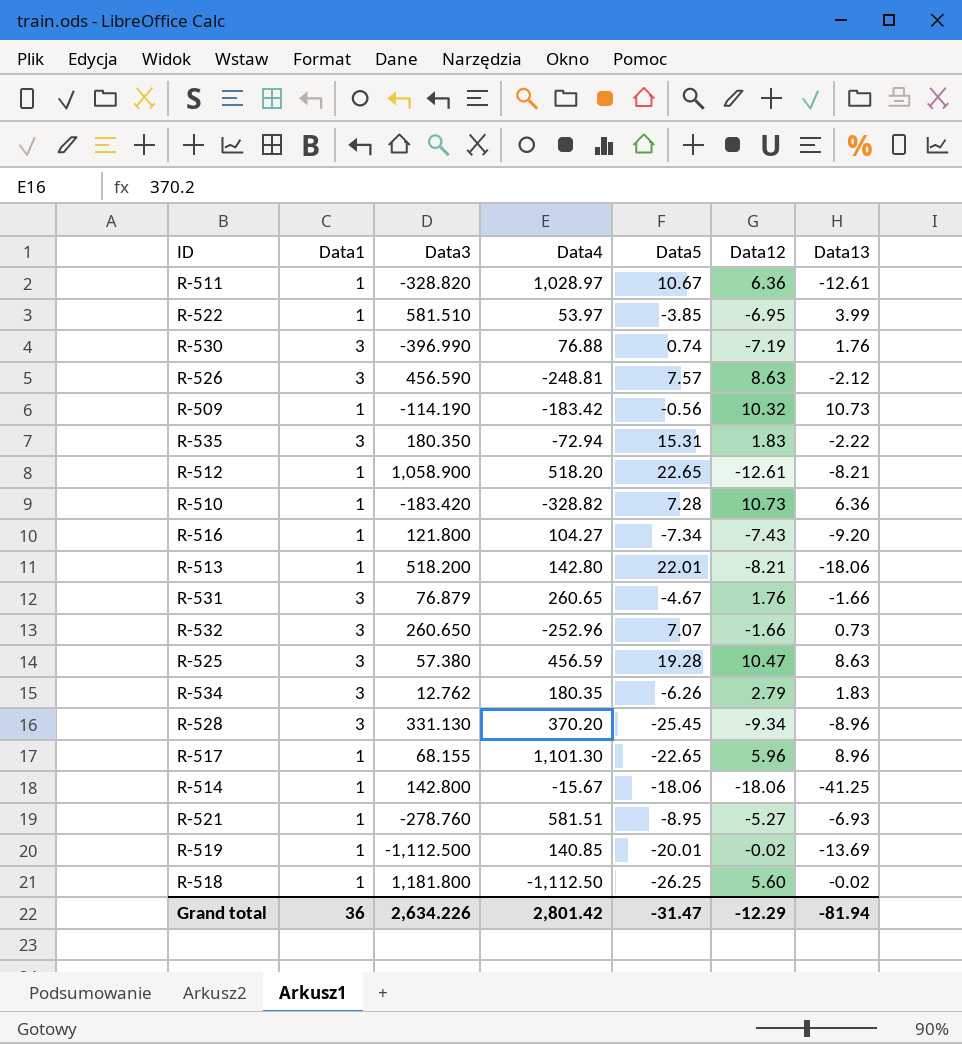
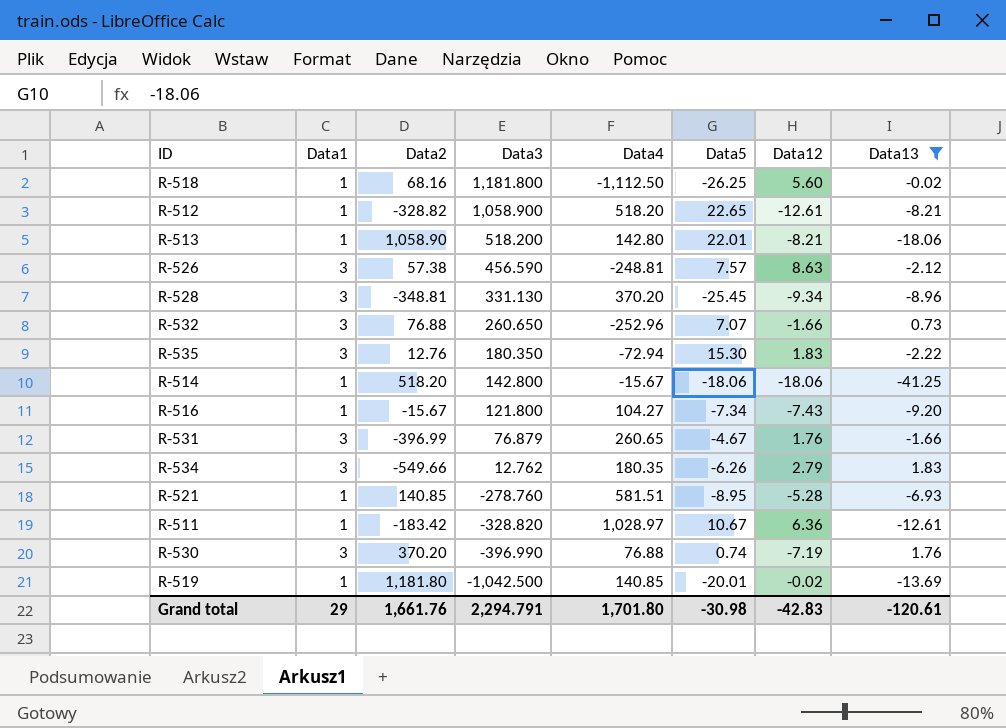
filter: none -> Data13 <= 1.83
row order: none -> Data3 descending
column Data2 | position: none -> 3
R-535 | Data5: 15.31 -> 15.30
R-521 | Data12: -5.27 -> -5.28
R-519 | Data3: -1,112.500 -> -1,042.500
Grand total | Data1: 36 -> 29
Grand total | Data3: 2,634.226 -> 2,294.791
Grand total | Data4: 2,801.42 -> 1,701.80
Grand total | Data5: -31.47 -> -30.98
Grand total | Data12: -12.29 -> -42.83
Grand total | Data13: -81.94 -> -120.61

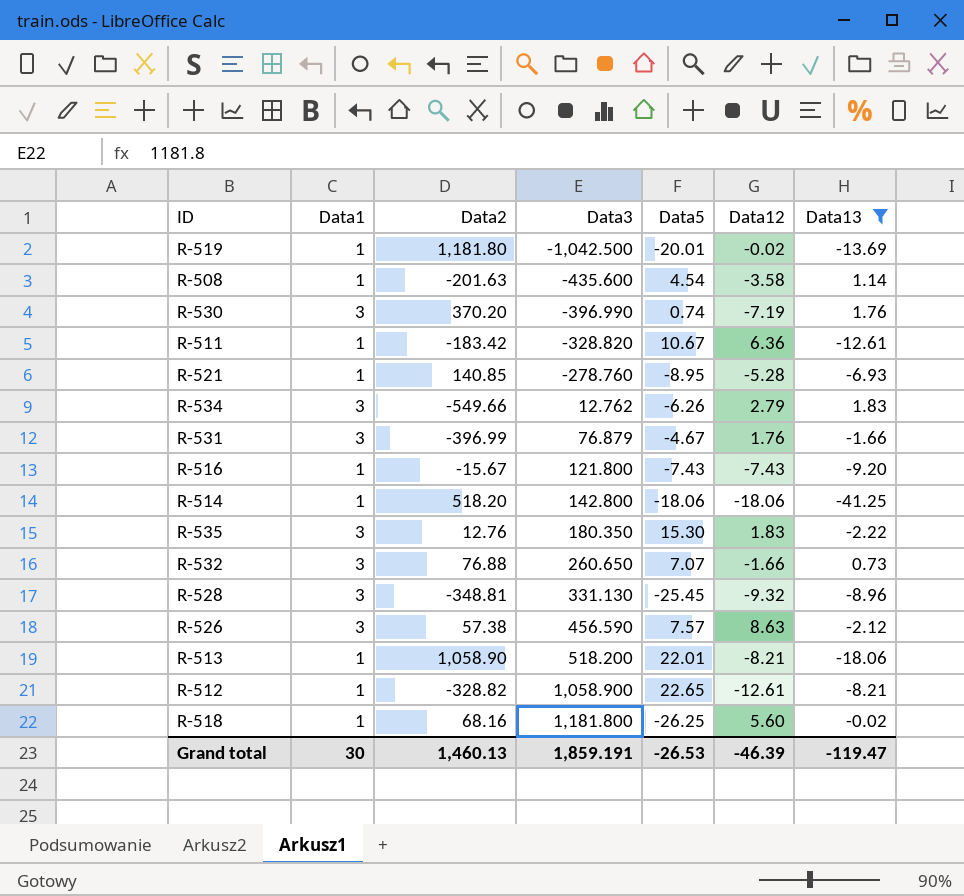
row order: Data3 descending -> Data3 ascending
column Data4 | position: 5 -> none
row R-508: none -> 1 | -201.63 | -435.600 | 4.54 | -3.58 | 1.14
R-516 | Data5: -7.34 -> -7.43
R-528 | Data12: -9.34 -> -9.32
Grand total | Data1: 29 -> 30
Grand total | Data2: 1,661.76 -> 1,460.13
Grand total | Data3: 2,294.791 -> 1,859.191
Grand total | Data5: -30.98 -> -26.53
Grand total | Data12: -42.83 -> -46.39
Grand total | Data13: -120.61 -> -119.47

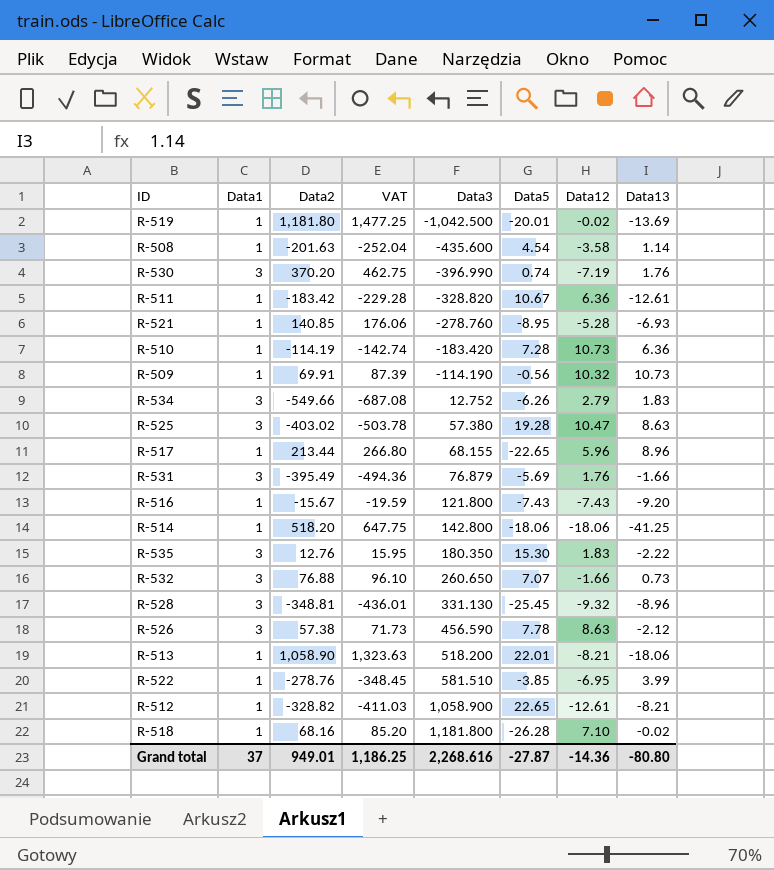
filter: Data13 <= 1.83 -> none
column VAT | formula: none -> [Data2] * 1.25
R-534 | Data3: 12.762 -> 12.752
R-531 | Data2: -396.99 -> -395.49
R-531 | Data5: -4.67 -> -5.69
R-526 | Data5: 7.57 -> 7.78
R-518 | Data5: -26.25 -> -26.28
R-518 | Data12: 5.60 -> 7.10
Grand total | Data1: 30 -> 37
Grand total | Data2: 1,460.13 -> 949.01
Grand total | Data3: 1,859.191 -> 2,268.616
Grand total | Data5: -26.53 -> -27.87
Grand total | Data12: -46.39 -> -14.36
Grand total | Data13: -119.47 -> -80.80

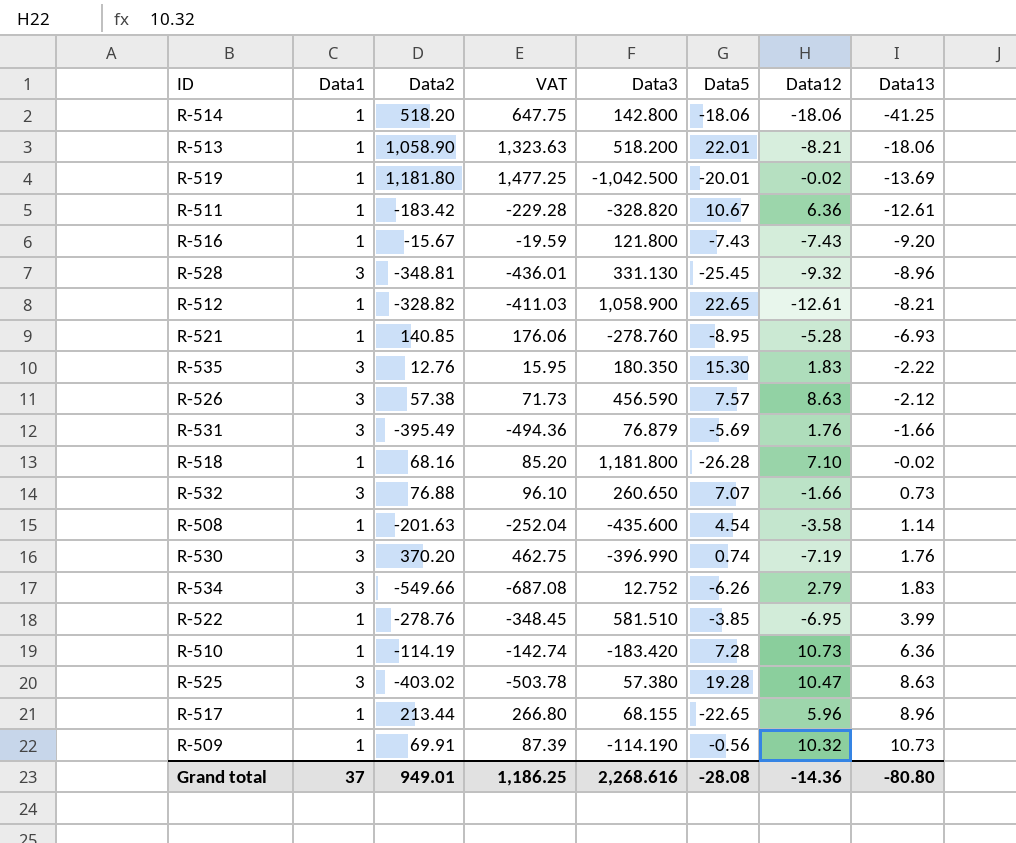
row order: Data3 ascending -> Data13 ascending
R-526 | Data5: 7.78 -> 7.57
Grand total | Data5: -27.87 -> -28.08

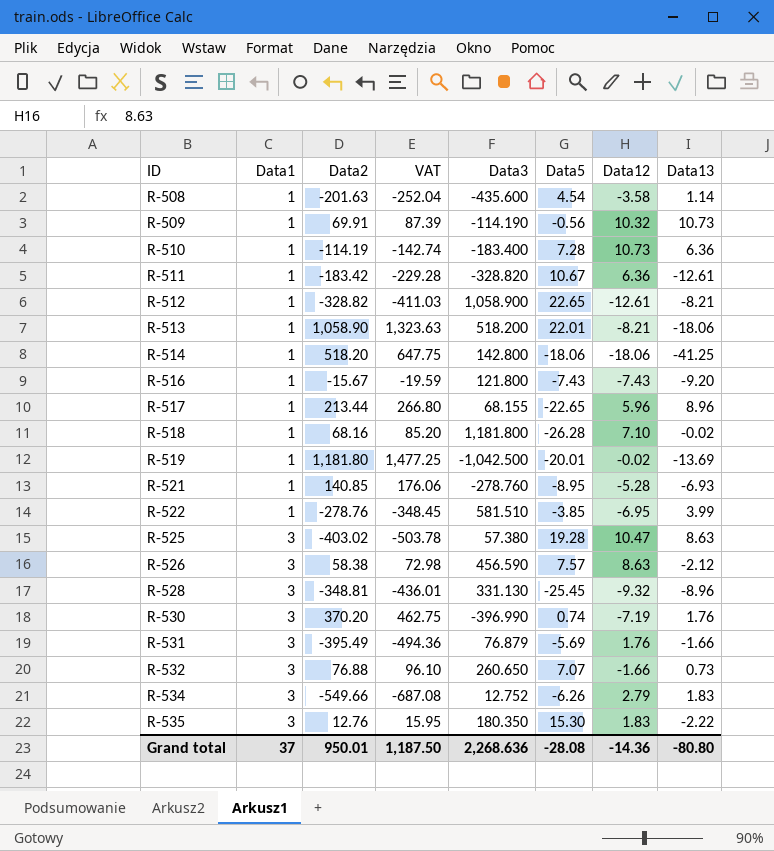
row order: Data13 ascending -> ID ascending
R-510 | Data3: -183.420 -> -183.400
R-526 | Data2: 57.38 -> 58.38
R-526 | VAT: 71.73 -> 72.98
Grand total | Data2: 949.01 -> 950.01
Grand total | VAT: 1,186.25 -> 1,187.50
Grand total | Data3: 2,268.616 -> 2,268.636

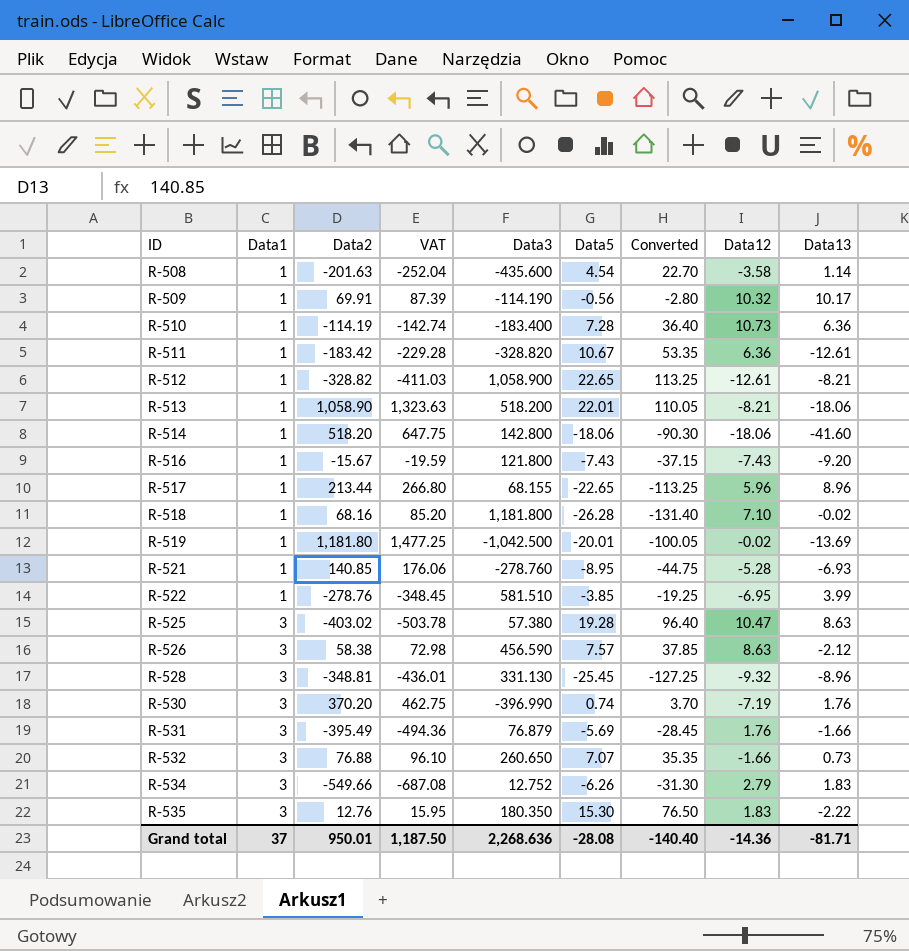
column Converted | formula: none -> [Data5] * 5
R-509 | Data13: 10.73 -> 10.17
R-514 | Data13: -41.25 -> -41.60
Grand total | Data13: -80.80 -> -81.71

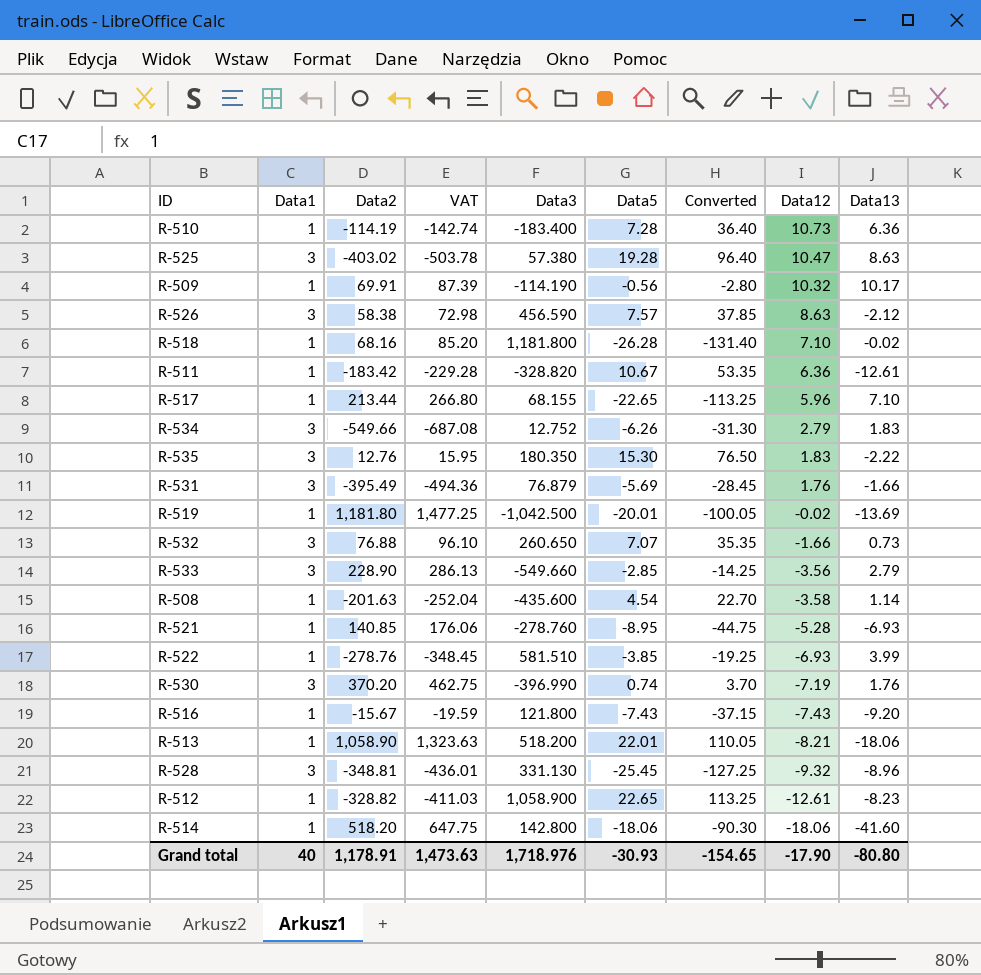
row order: ID ascending -> Data12 descending
R-517 | Data13: 8.96 -> 7.10
row R-533: none -> 3 | 228.90 | 286.13 | -549.660 | -2.85 | -14.25 | -3.56 | 2.79
R-522 | Data12: -6.95 -> -6.93
R-512 | Data13: -8.21 -> -8.23
Grand total | Data1: 37 -> 40
Grand total | Data2: 950.01 -> 1,178.91
Grand total | VAT: 1,187.50 -> 1,473.63
Grand total | Data3: 2,268.636 -> 1,718.976
Grand total | Data5: -28.08 -> -30.93
Grand total | Converted: -140.40 -> -154.65
Grand total | Data12: -14.36 -> -17.90
Grand total | Data13: -81.71 -> -80.80

